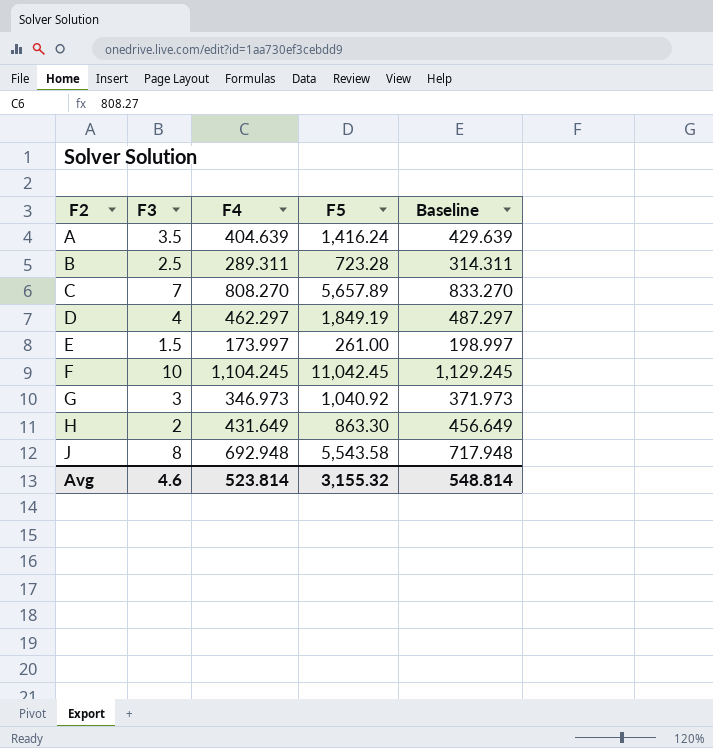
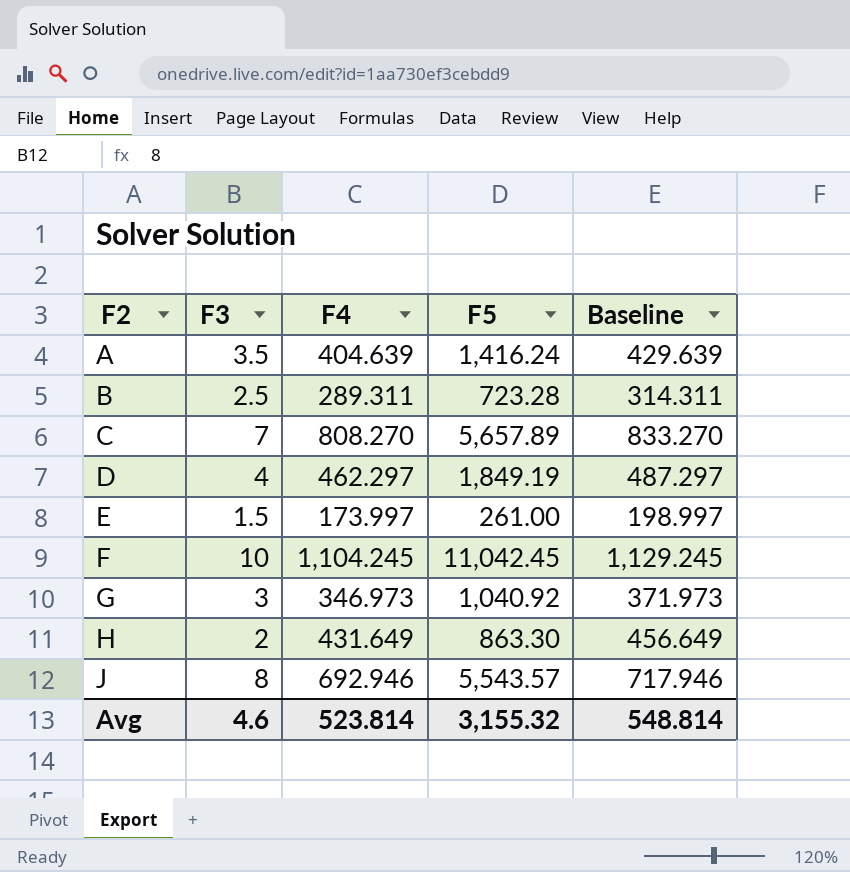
J | F4: 692.948 -> 692.946
J | F5: 5,543.58 -> 5,543.57
J | Baseline: 717.948 -> 717.946

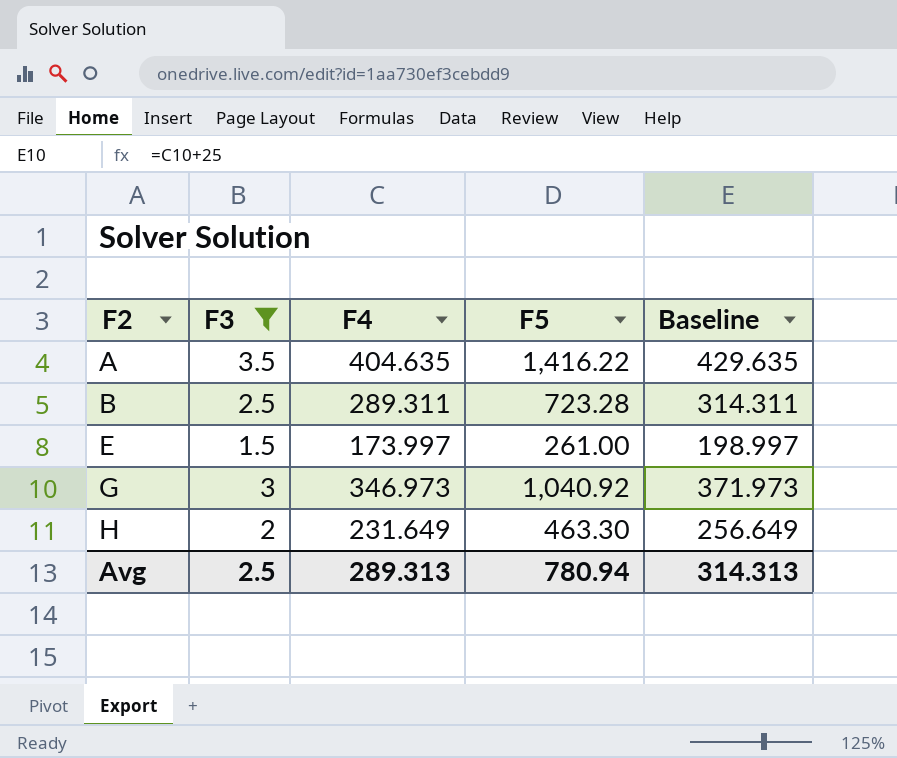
filter: none -> F3 <= 3.5
A | F4: 404.639 -> 404.635
A | F5: 1,416.24 -> 1,416.22
A | Baseline: 429.639 -> 429.635
H | F4: 431.649 -> 231.649
H | F5: 863.30 -> 463.30
H | Baseline: 456.649 -> 256.649
Avg | F3: 4.6 -> 2.5
Avg | F4: 523.814 -> 289.313
Avg | F5: 3,155.32 -> 780.94
Avg | Baseline: 548.814 -> 314.313

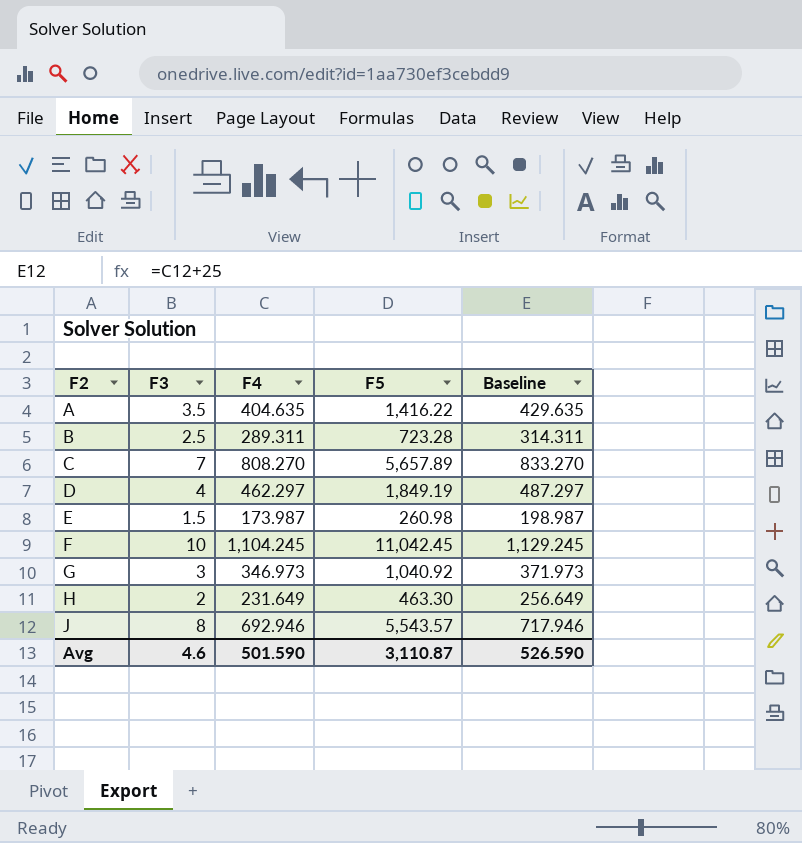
filter: F3 <= 3.5 -> none
E | F4: 173.997 -> 173.987
E | F5: 261.00 -> 260.98
E | Baseline: 198.997 -> 198.987
Avg | F3: 2.5 -> 4.6
Avg | F4: 289.313 -> 501.590
Avg | F5: 780.94 -> 3,110.87
Avg | Baseline: 314.313 -> 526.590

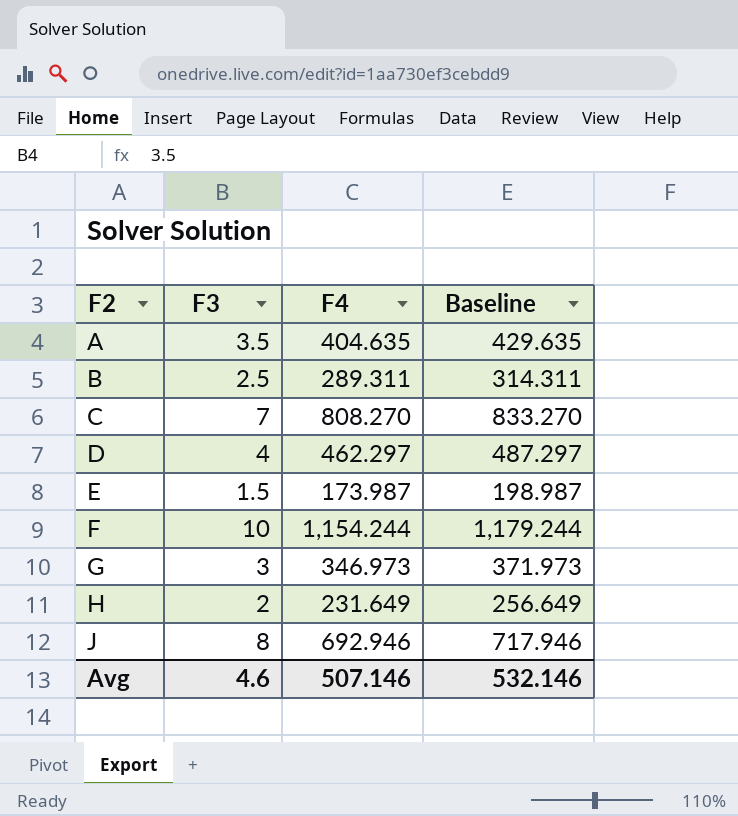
column F5 | formula: [F3] * [F4] -> none
F | F4: 1,104.245 -> 1,154.244
F | Baseline: 1,129.245 -> 1,179.244
Avg | F4: 501.590 -> 507.146
Avg | Baseline: 526.590 -> 532.146

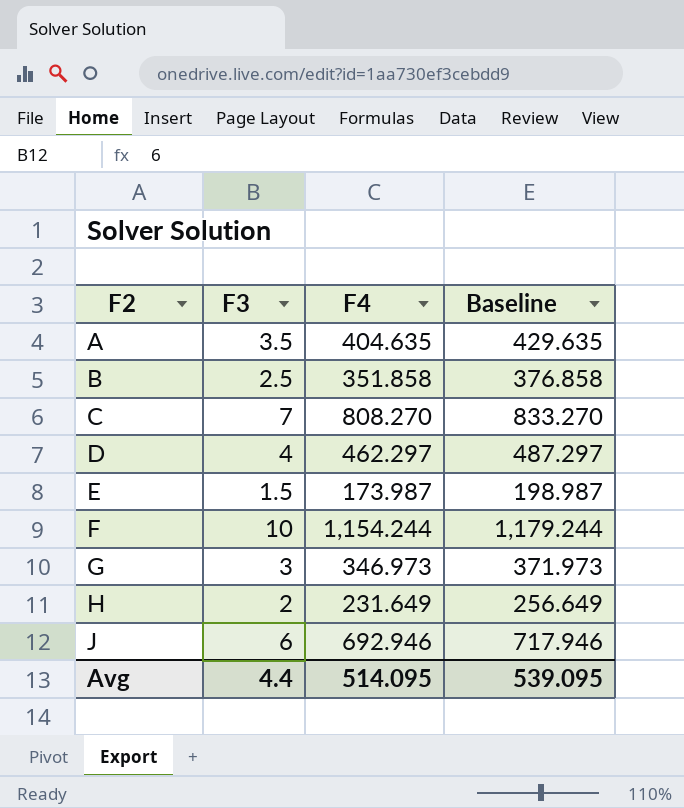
B | F4: 289.311 -> 351.858
B | Baseline: 314.311 -> 376.858
J | F3: 8 -> 6
Avg | F3: 4.6 -> 4.4
Avg | F4: 507.146 -> 514.095
Avg | Baseline: 532.146 -> 539.095

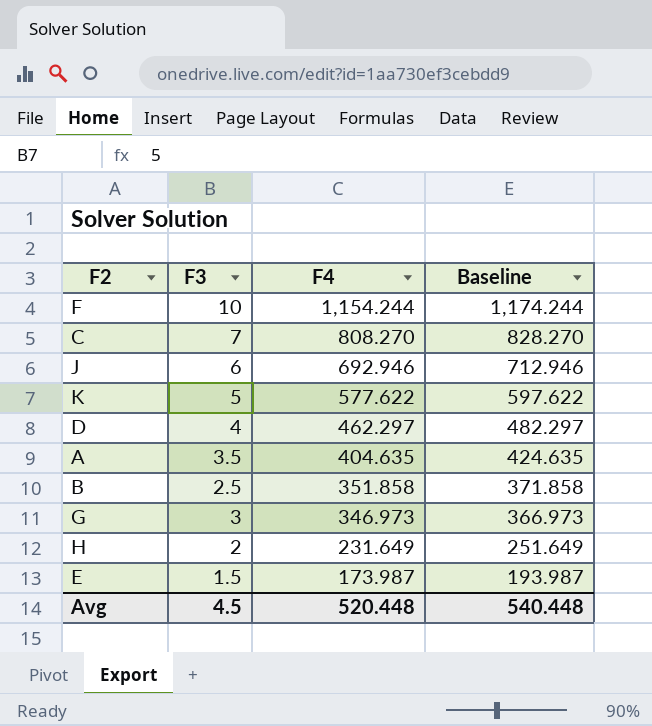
row order: F2 ascending -> F4 descending
column Baseline | formula: [F4] + 25 -> [F4] + 20
row K: none -> 5 | 577.622 | 597.622
Avg | F3: 4.4 -> 4.5
Avg | F4: 514.095 -> 520.448
Avg | Baseline: 539.095 -> 540.448

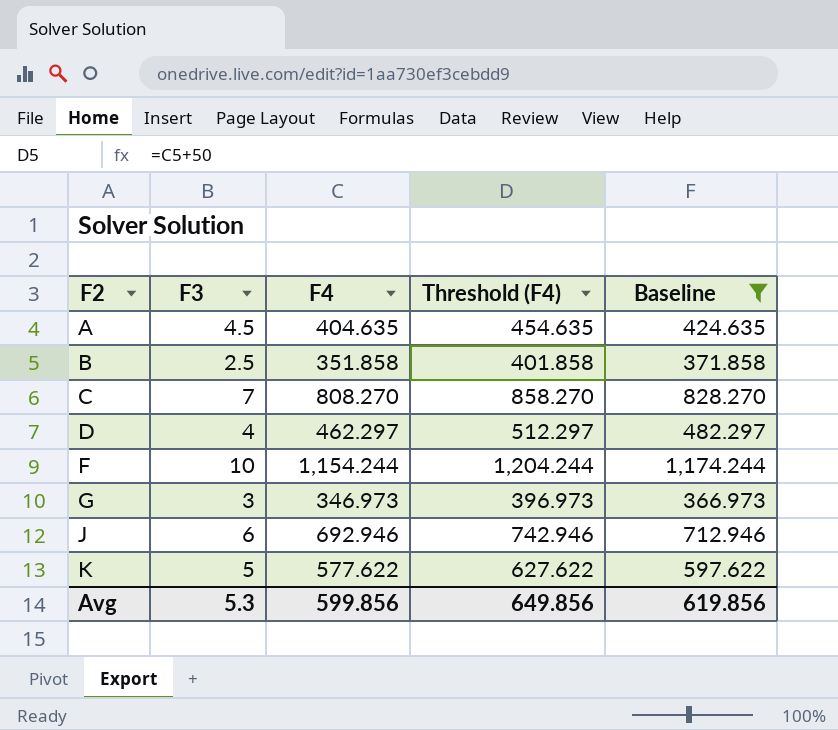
filter: none -> Baseline >= 366.973
row order: F4 descending -> F2 ascending
column Threshold (F4) | formula: none -> [F4] + 50
A | F3: 3.5 -> 4.5
Avg | F3: 4.5 -> 5.3
Avg | F4: 520.448 -> 599.856
Avg | Baseline: 540.448 -> 619.856

